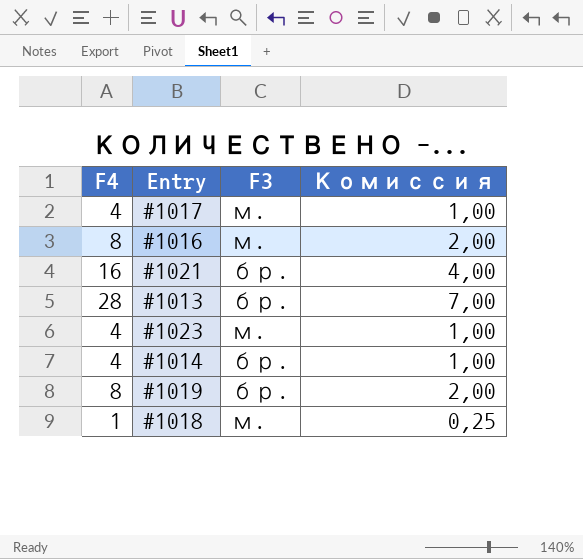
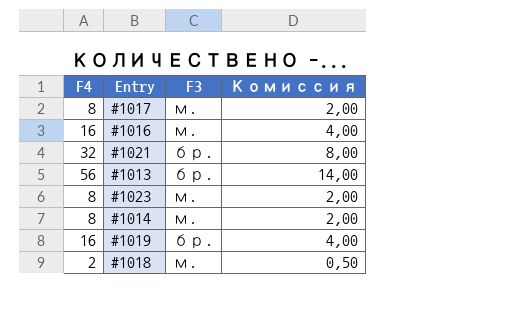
#1017 | F4: 4 -> 8
#1017 | Комиссия: 1,00 -> 2,00
#1016 | F4: 8 -> 16
#1016 | Комиссия: 2,00 -> 4,00
#1021 | F4: 16 -> 32
#1021 | Комиссия: 4,00 -> 8,00
#1013 | F4: 28 -> 56
#1013 | Комиссия: 7,00 -> 14,00
#1023 | F4: 4 -> 8
#1023 | Комиссия: 1,00 -> 2,00
#1014 | F4: 4 -> 8
#1014 | F3: бр. -> м.
#1014 | Комиссия: 1,00 -> 2,00
#1019 | F4: 8 -> 16
#1019 | Комиссия: 2,00 -> 4,00
#1018 | F4: 1 -> 2
#1018 | Комиссия: 0,25 -> 0,50

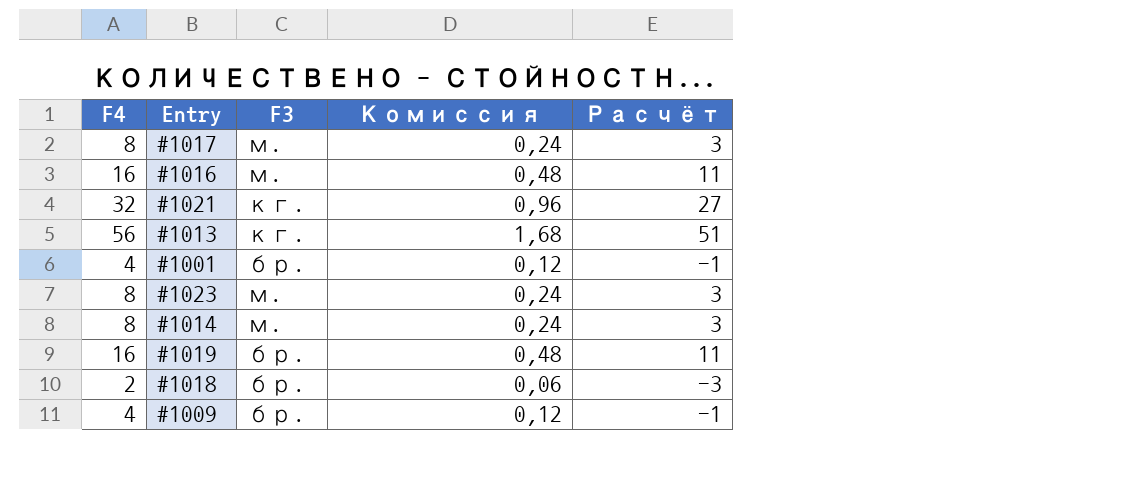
column Комиссия | formula: [F4] * 0,25 -> [F4] * 0,03
column Расчёт | formula: none -> [F4] - 5
#1021 | F3: бр. -> кг.
#1013 | F3: бр. -> кг.
row #1001: none -> 4 | бр. | 0,12 | -1
#1018 | F3: м. -> бр.
row #1009: none -> 4 | бр. | 0,12 | -1

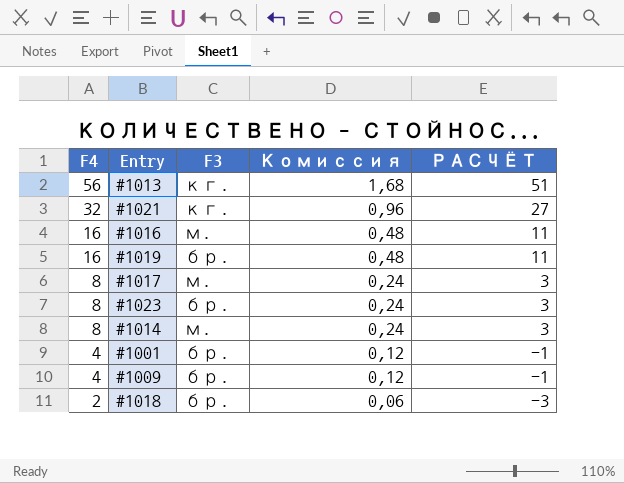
row order: none -> F4 descending
column name: Расчёт -> РАСЧЁТ
#1023 | F3: м. -> бр.

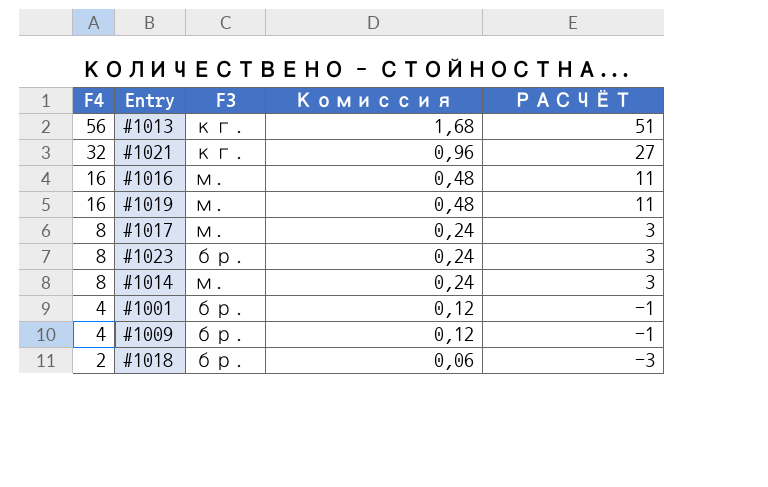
#1019 | F3: бр. -> м.

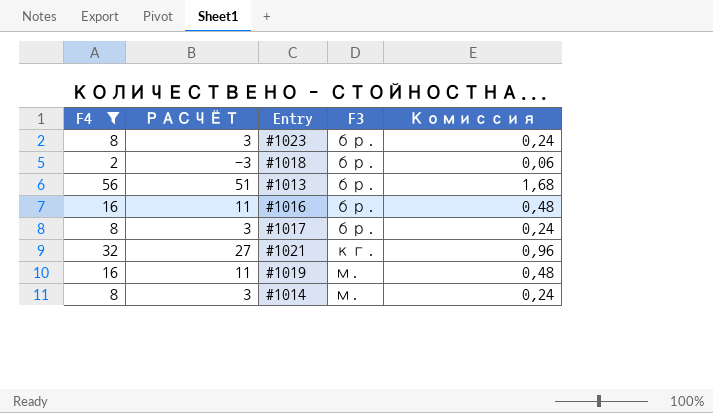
filter: none -> F4 != 4
row order: F4 descending -> F3 ascending
column РАСЧЁТ | position: 5 -> 2
#1013 | F3: кг. -> бр.
#1016 | F3: м. -> бр.
#1017 | F3: м. -> бр.

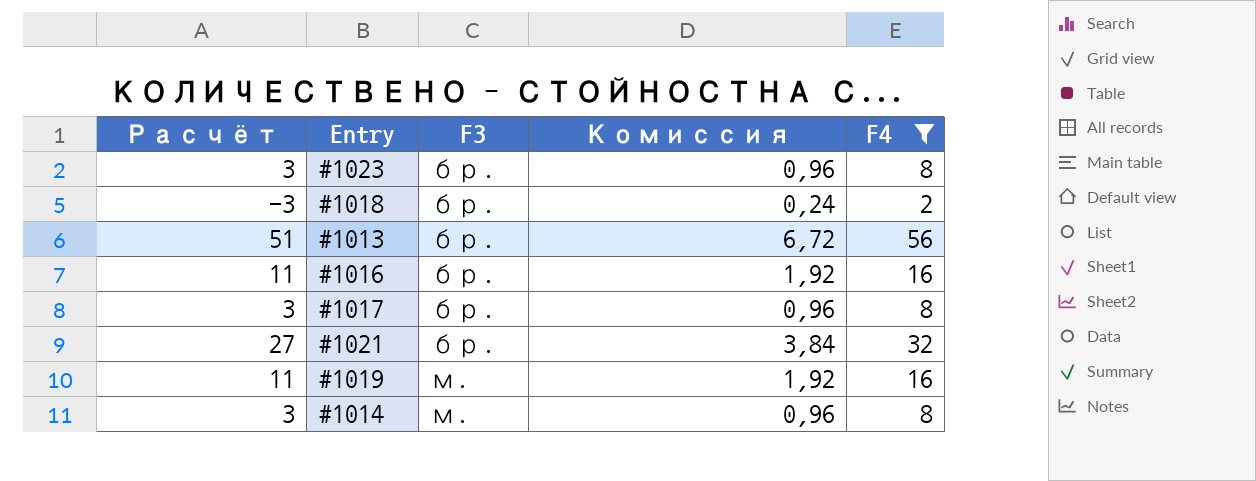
column name: РАСЧЁТ -> Расчёт
column Комиссия | formula: [F4] * 0,03 -> [F4] * 0,12
column F4 | position: 1 -> 5
#1021 | F3: кг. -> бр.

